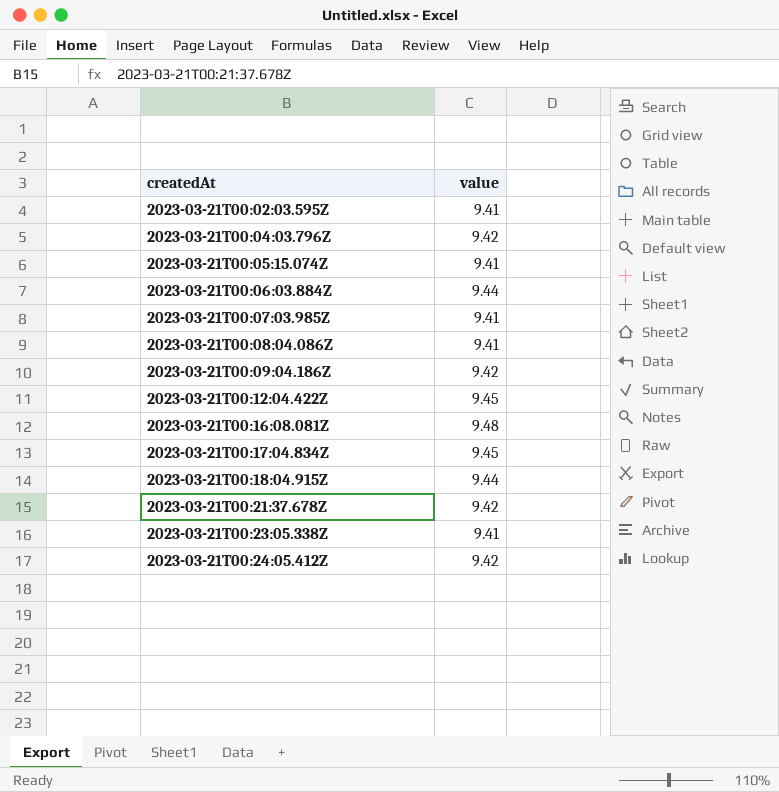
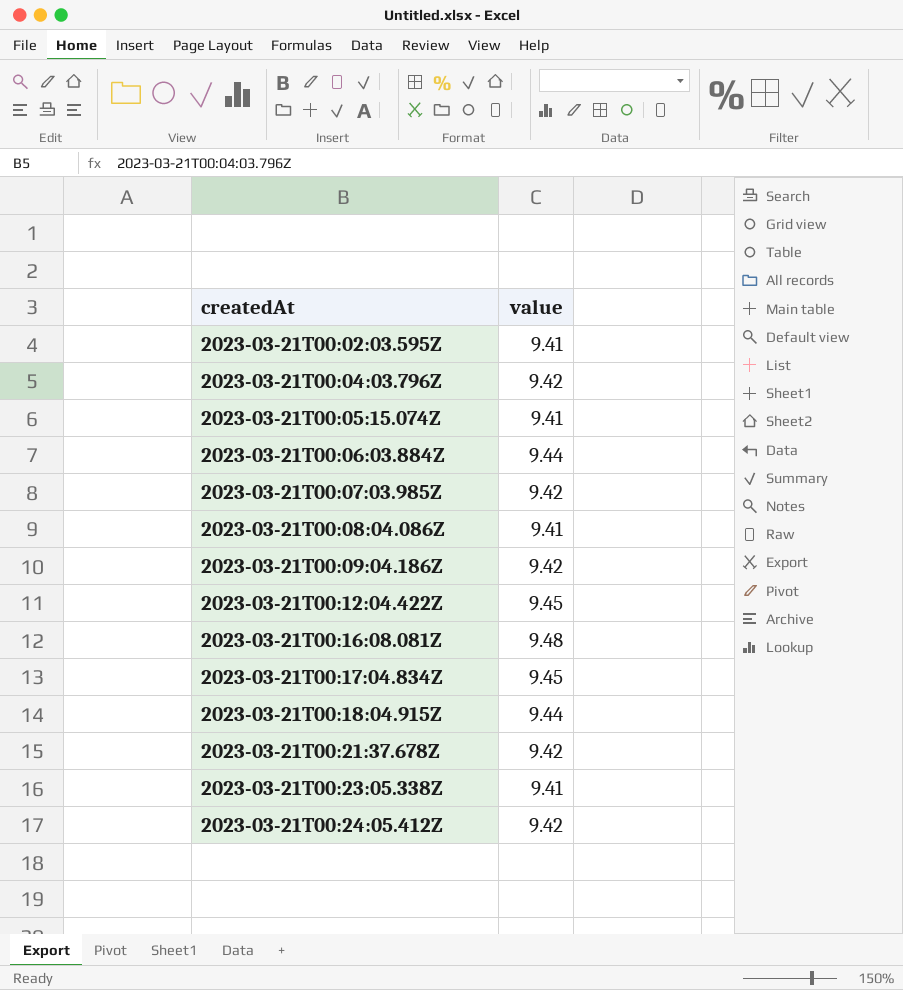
2023-03-21T00:07:03.985Z | value: 9.41 -> 9.42

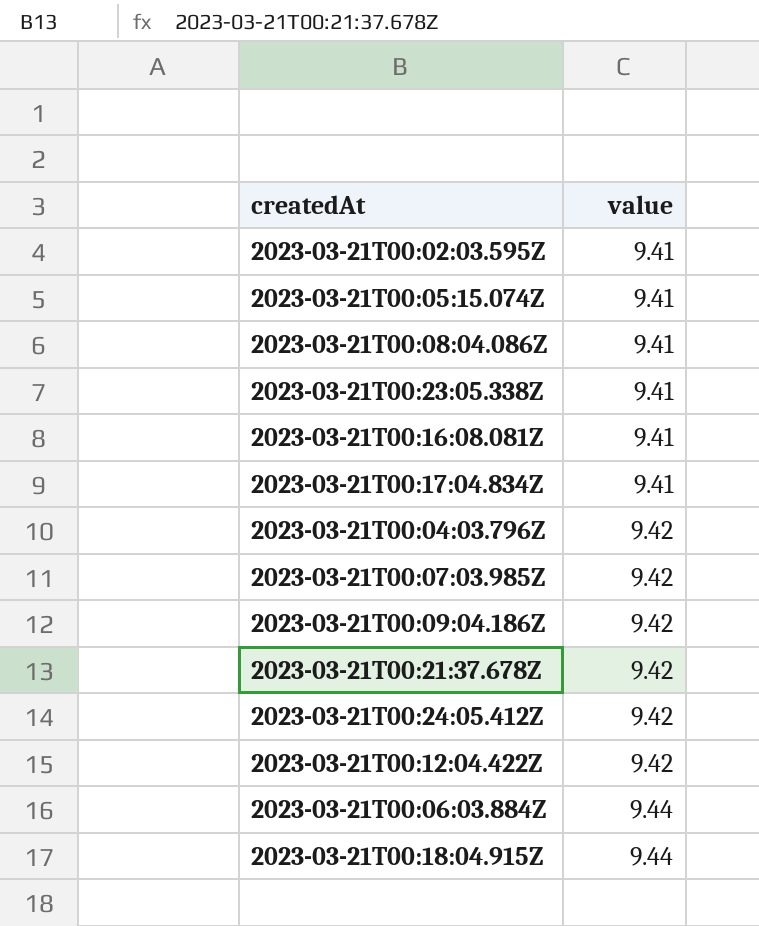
row order: createdAt ascending -> value ascending
2023-03-21T00:16:08.081Z | value: 9.48 -> 9.41
2023-03-21T00:17:04.834Z | value: 9.45 -> 9.41
2023-03-21T00:12:04.422Z | value: 9.45 -> 9.42

